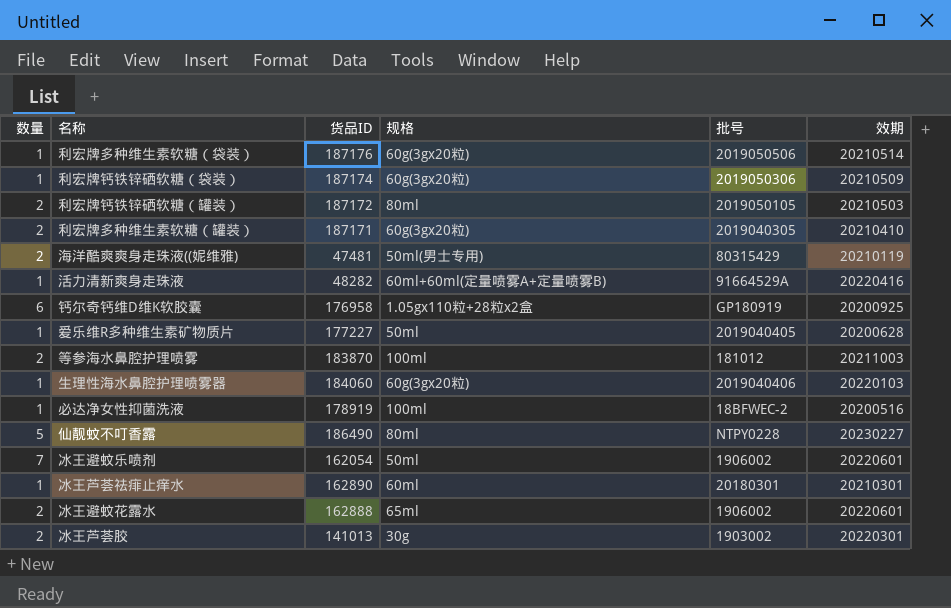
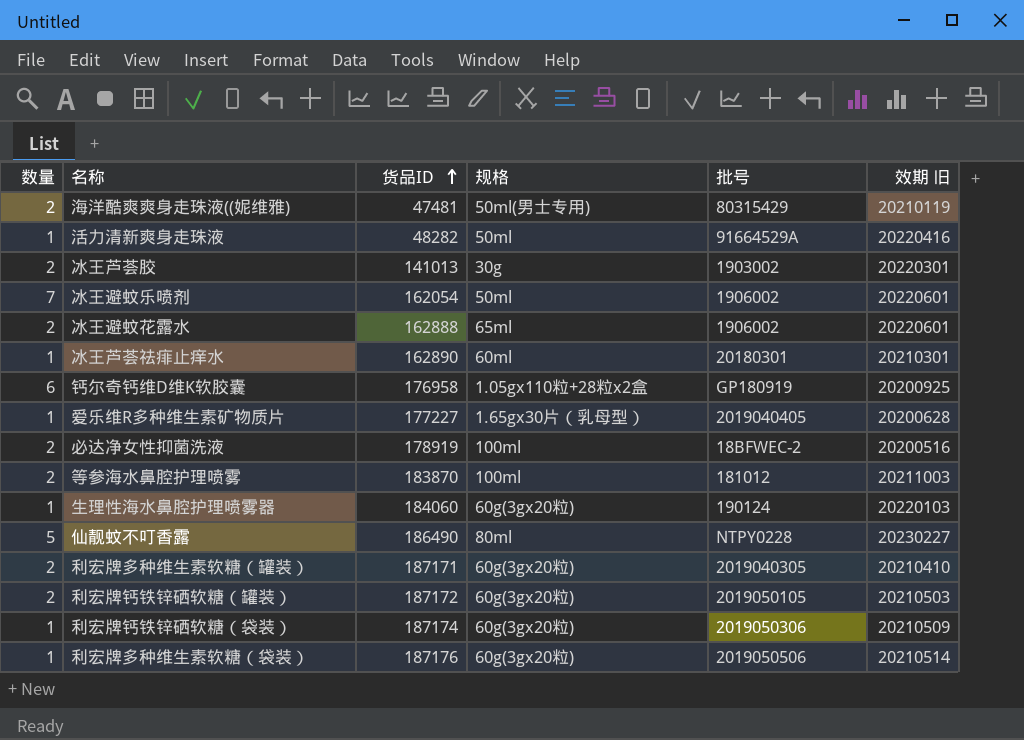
row order: none -> 货品ID ascending
column name: 效期 -> 效期 旧
活力清新爽身走珠液 | 规格: 60ml+60ml(定量喷雾A+定量喷雾B) -> 50ml
爱乐维R多种维生素矿物质片 | 规格: 50ml -> 1.65gx30片（乳母型）
必达净女性抑菌洗液 | 数量: 1 -> 2
生理性海水鼻腔护理喷雾器 | 批号: 2019040406 -> 190124
利宏牌钙铁锌硒软糖（罐装） | 规格: 80ml -> 60g(3gx20粒)

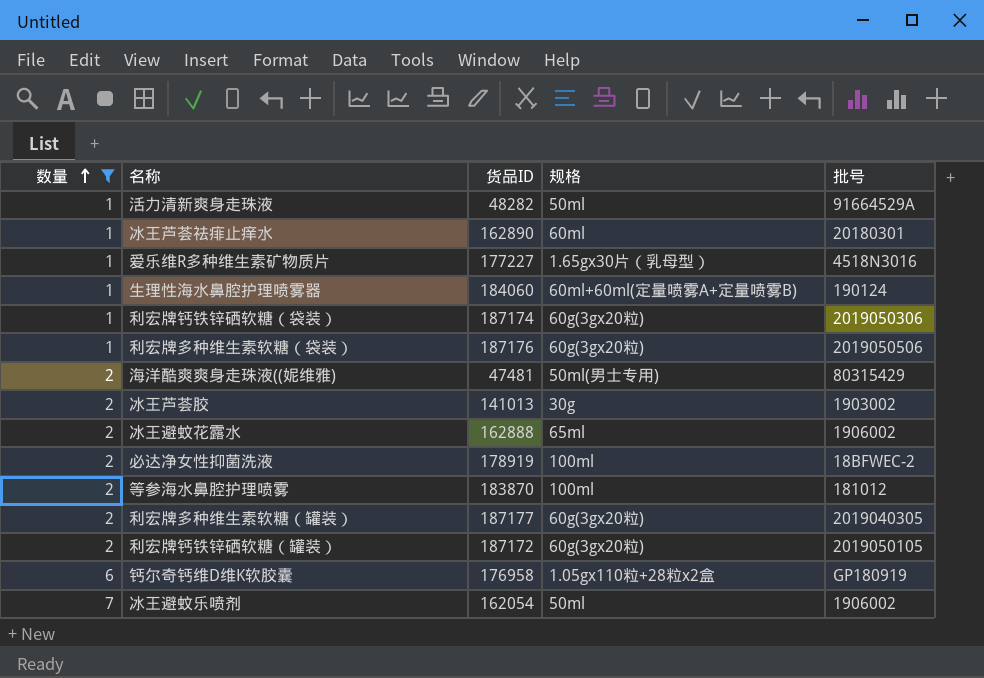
filter: none -> 数量 != 5
row order: 货品ID ascending -> 数量 ascending
column 效期 旧 | position: 6 -> none
爱乐维R多种维生素矿物质片 | 批号: 2019040405 -> 4518N3016
生理性海水鼻腔护理喷雾器 | 规格: 60g(3gx20粒) -> 60ml+60ml(定量喷雾A+定量喷雾B)
利宏牌多种维生素软糖（罐装） | 货品ID: 187171 -> 187177

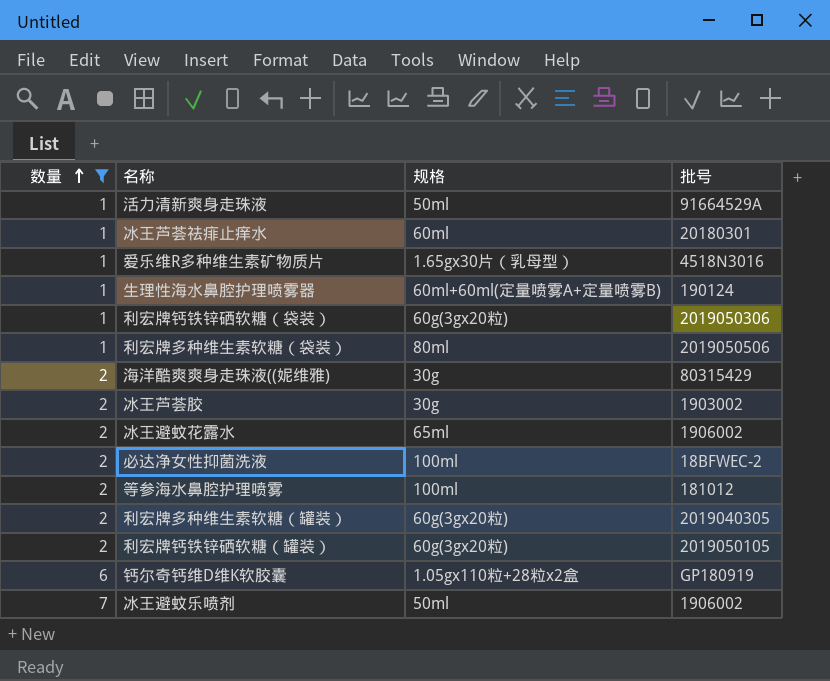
column 货品ID | position: 3 -> none
利宏牌多种维生素软糖（袋装） | 规格: 60g(3gx20粒) -> 80ml
海洋酷爽爽身走珠液((妮维雅) | 规格: 50ml(男士专用) -> 30g

